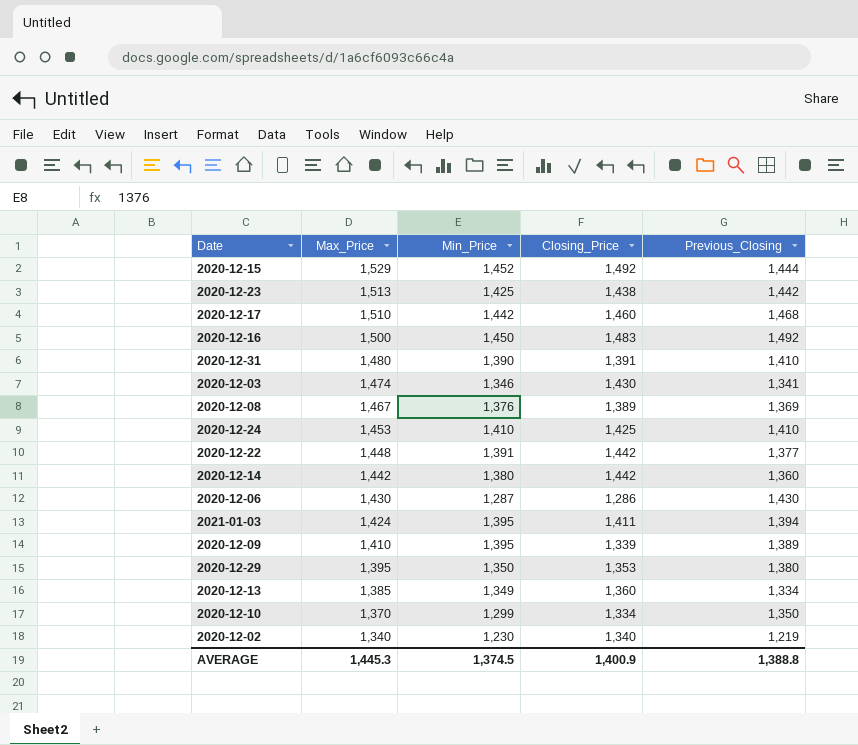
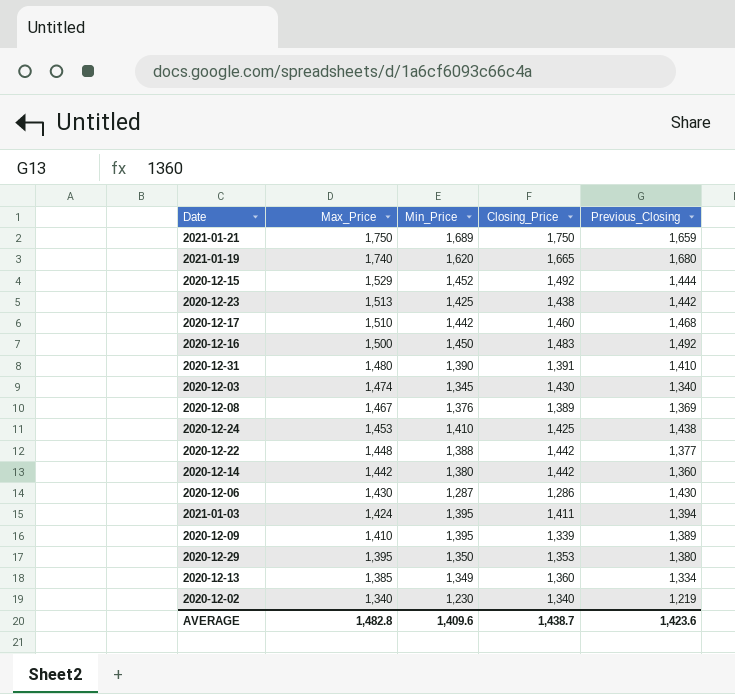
row 2020-12-10: 1,370 | 1,299 | 1,334 | 1,350 -> none
row 2021-01-21: none -> 1,750 | 1,689 | 1,750 | 1,659
row 2021-01-19: none -> 1,740 | 1,620 | 1,665 | 1,680
2020-12-03 | Min_Price: 1,346 -> 1,345
2020-12-03 | Previous_Closing: 1,341 -> 1,340
2020-12-24 | Previous_Closing: 1,410 -> 1,438
2020-12-22 | Min_Price: 1,391 -> 1,388
AVERAGE | Max_Price: 1,445.3 -> 1,482.8
AVERAGE | Min_Price: 1,374.5 -> 1,409.6
AVERAGE | Closing_Price: 1,400.9 -> 1,438.7
AVERAGE | Previous_Closing: 1,388.8 -> 1,423.6

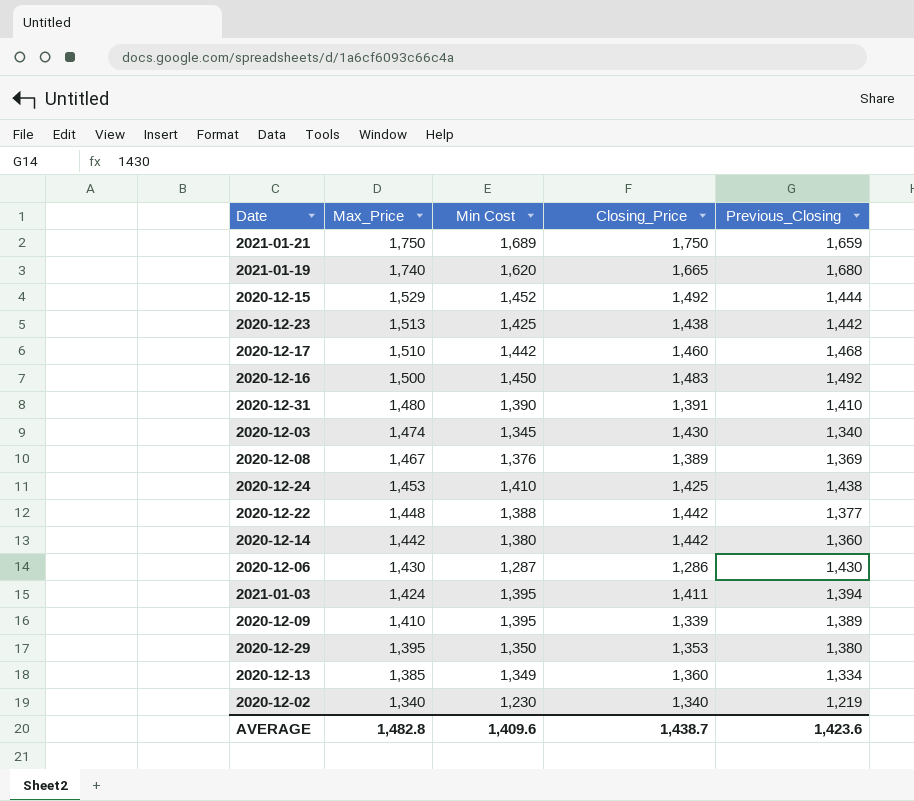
column name: Min_Price -> Min Cost

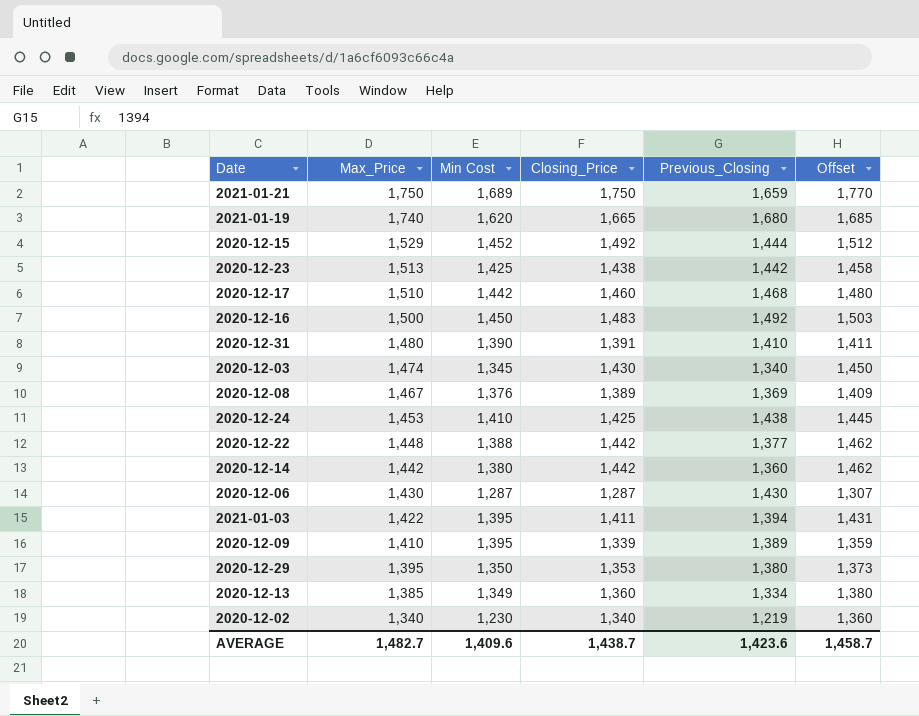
column Offset | formula: none -> [Closing_Price] + 20
2020-12-06 | Closing_Price: 1,286 -> 1,287
2021-01-03 | Max_Price: 1,424 -> 1,422
AVERAGE | Max_Price: 1,482.8 -> 1,482.7

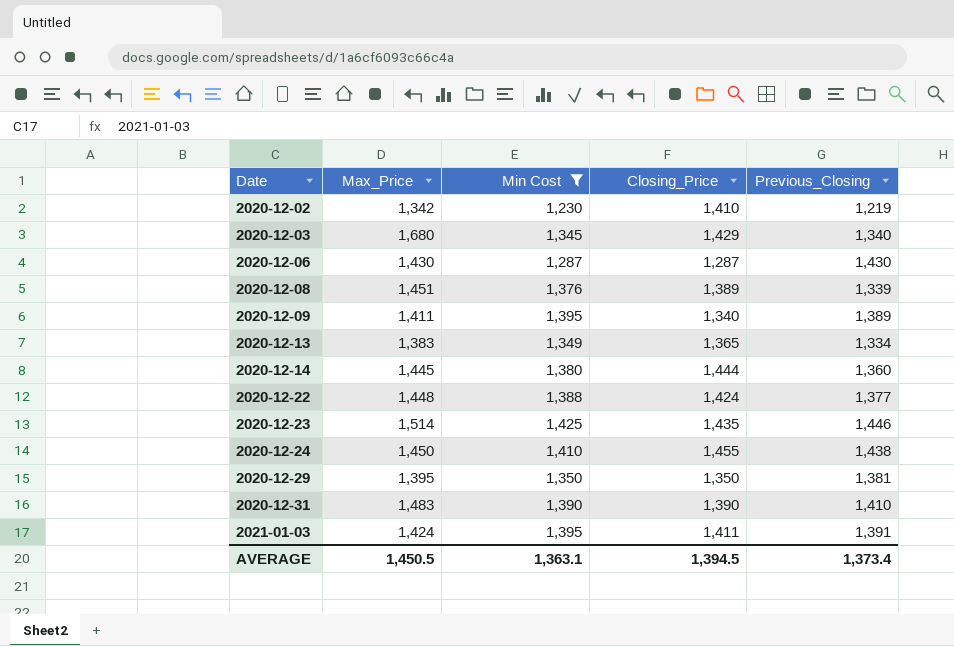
filter: none -> Min Cost <= 1,425
row order: Max_Price descending -> Date ascending
column Offset | formula: [Closing_Price] + 20 -> none
2020-12-02 | Max_Price: 1,340 -> 1,342
2020-12-02 | Closing_Price: 1,340 -> 1,410
2020-12-03 | Max_Price: 1,474 -> 1,680
2020-12-03 | Closing_Price: 1,430 -> 1,429
2020-12-08 | Max_Price: 1,467 -> 1,451
2020-12-08 | Previous_Closing: 1,369 -> 1,339
2020-12-09 | Max_Price: 1,410 -> 1,411
2020-12-09 | Closing_Price: 1,339 -> 1,340
2020-12-13 | Max_Price: 1,385 -> 1,383
2020-12-13 | Closing_Price: 1,360 -> 1,365
2020-12-14 | Max_Price: 1,442 -> 1,445
2020-12-14 | Closing_Price: 1,442 -> 1,444
2020-12-22 | Closing_Price: 1,442 -> 1,424
2020-12-23 | Max_Price: 1,513 -> 1,514
2020-12-23 | Closing_Price: 1,438 -> 1,435
2020-12-23 | Previous_Closing: 1,442 -> 1,446
2020-12-24 | Max_Price: 1,453 -> 1,450
2020-12-24 | Closing_Price: 1,425 -> 1,455
2020-12-29 | Closing_Price: 1,353 -> 1,350
2020-12-29 | Previous_Closing: 1,380 -> 1,381
2020-12-31 | Max_Price: 1,480 -> 1,483
2020-12-31 | Closing_Price: 1,391 -> 1,390
2021-01-03 | Max_Price: 1,422 -> 1,424
2021-01-03 | Previous_Closing: 1,394 -> 1,391
AVERAGE | Max_Price: 1,482.7 -> 1,450.5
AVERAGE | Min Cost: 1,409.6 -> 1,363.1
AVERAGE | Closing_Price: 1,438.7 -> 1,394.5
AVERAGE | Previous_Closing: 1,423.6 -> 1,373.4

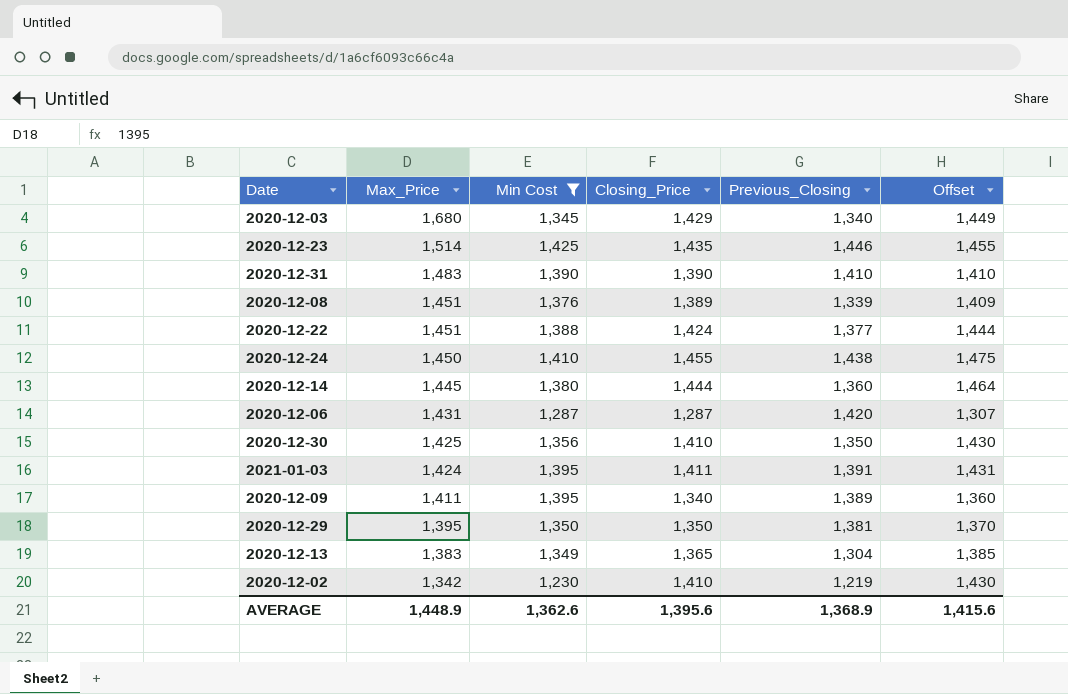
row order: Date ascending -> Max_Price descending
column Offset | formula: none -> [Closing_Price] + 20
2020-12-22 | Max_Price: 1,448 -> 1,451
2020-12-06 | Max_Price: 1,430 -> 1,431
2020-12-06 | Previous_Closing: 1,430 -> 1,420
row 2020-12-30: none -> 1,425 | 1,356 | 1,410 | 1,350 | 1,430
2020-12-13 | Previous_Closing: 1,334 -> 1,304
AVERAGE | Max_Price: 1,450.5 -> 1,448.9
AVERAGE | Min Cost: 1,363.1 -> 1,362.6
AVERAGE | Closing_Price: 1,394.5 -> 1,395.6
AVERAGE | Previous_Closing: 1,373.4 -> 1,368.9

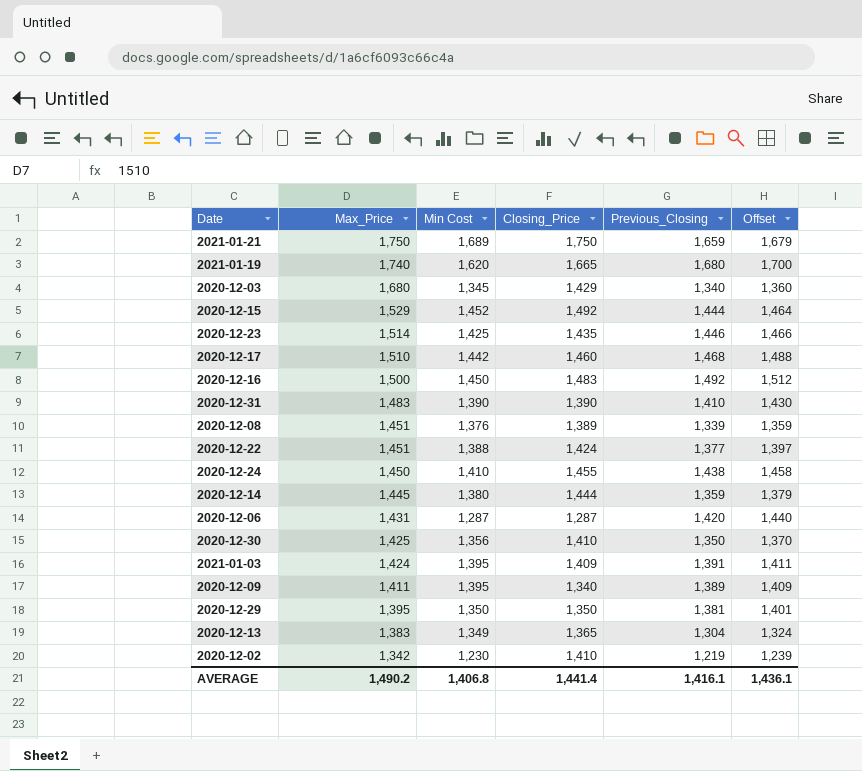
filter: Min Cost <= 1,425 -> none
column Offset | formula: [Closing_Price] + 20 -> [Previous_Closing] + 20
2020-12-14 | Previous_Closing: 1,360 -> 1,359
2021-01-03 | Closing_Price: 1,411 -> 1,409
AVERAGE | Max_Price: 1,448.9 -> 1,490.2
AVERAGE | Min Cost: 1,362.6 -> 1,406.8
AVERAGE | Closing_Price: 1,395.6 -> 1,441.4
AVERAGE | Previous_Closing: 1,368.9 -> 1,416.1
AVERAGE | Offset: 1,415.6 -> 1,436.1

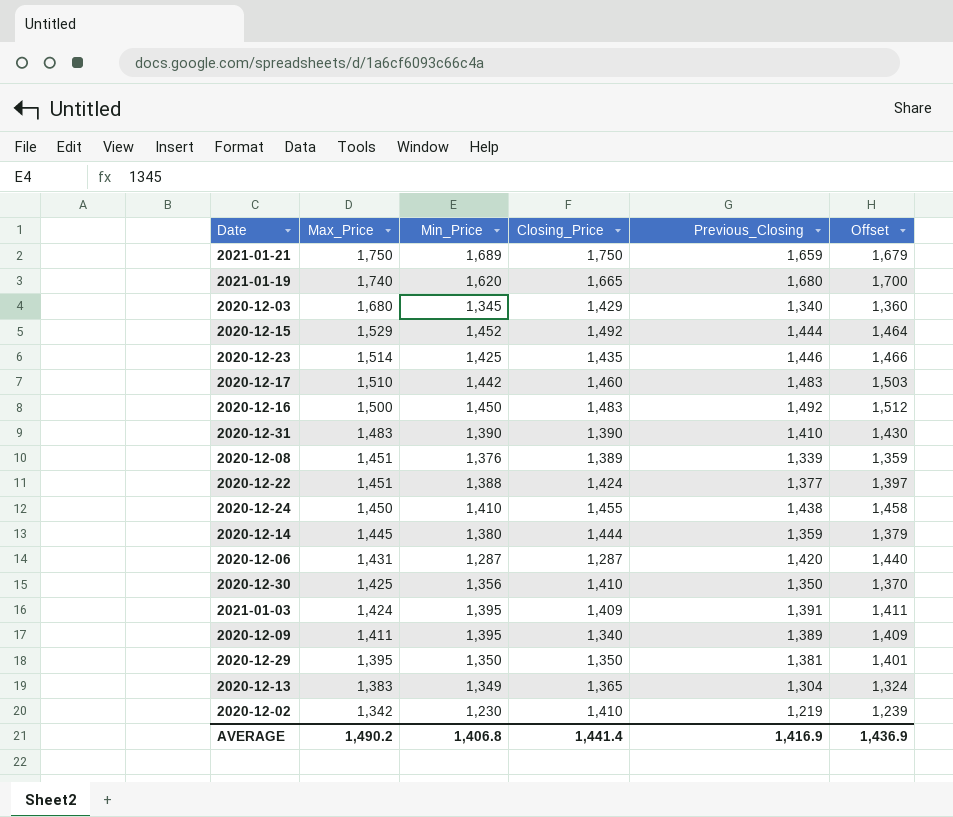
column name: Min Cost -> Min_Price
2020-12-17 | Previous_Closing: 1,468 -> 1,483
2020-12-17 | Offset: 1,488 -> 1,503
AVERAGE | Previous_Closing: 1,416.1 -> 1,416.9
AVERAGE | Offset: 1,436.1 -> 1,436.9

